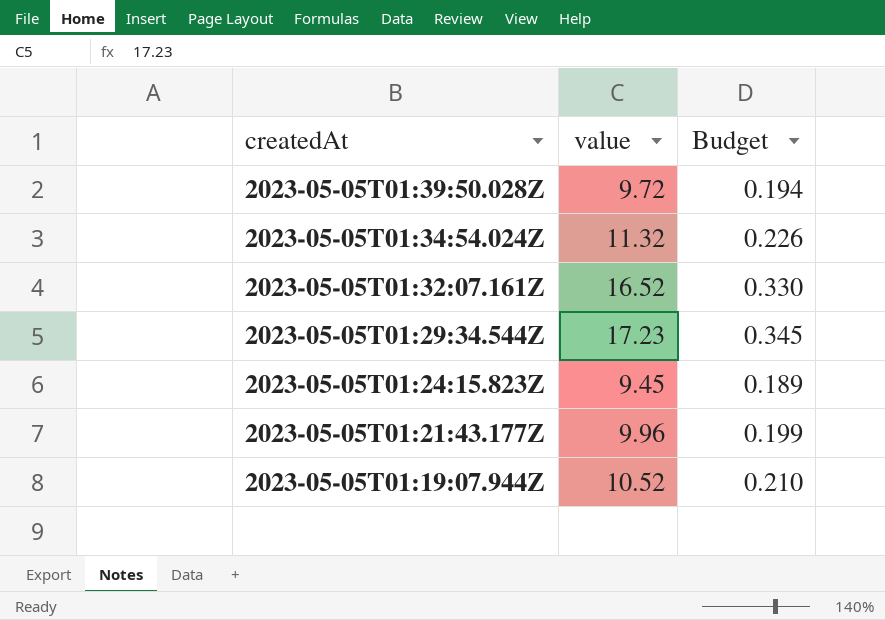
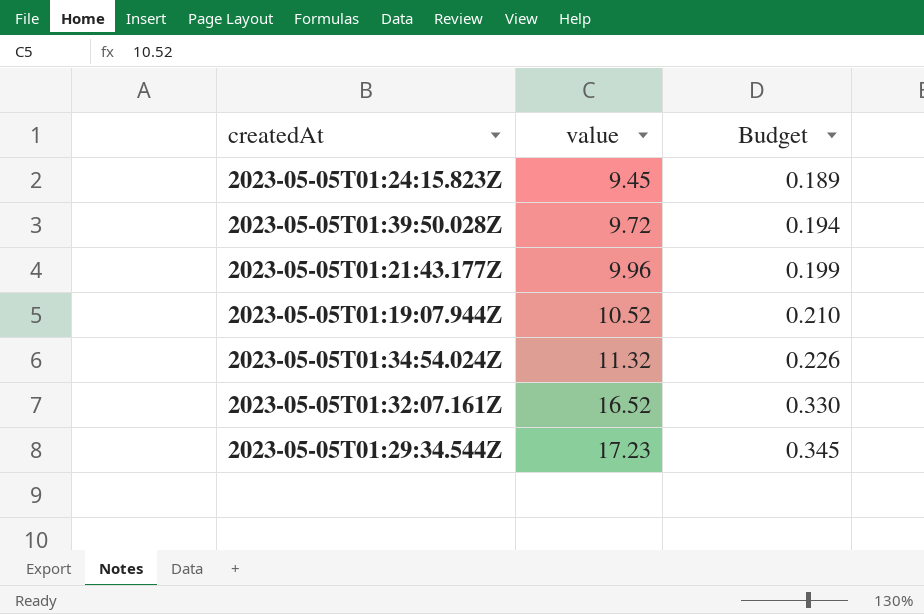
row order: createdAt descending -> value ascending

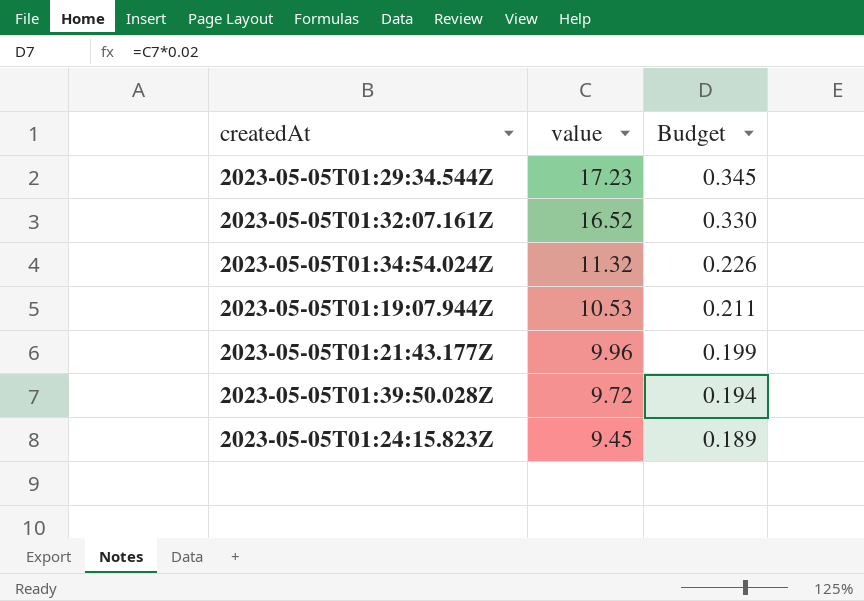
row order: value ascending -> value descending
2023-05-05T01:19:07.944Z | value: 10.52 -> 10.53
2023-05-05T01:19:07.944Z | Budget: 0.210 -> 0.211

